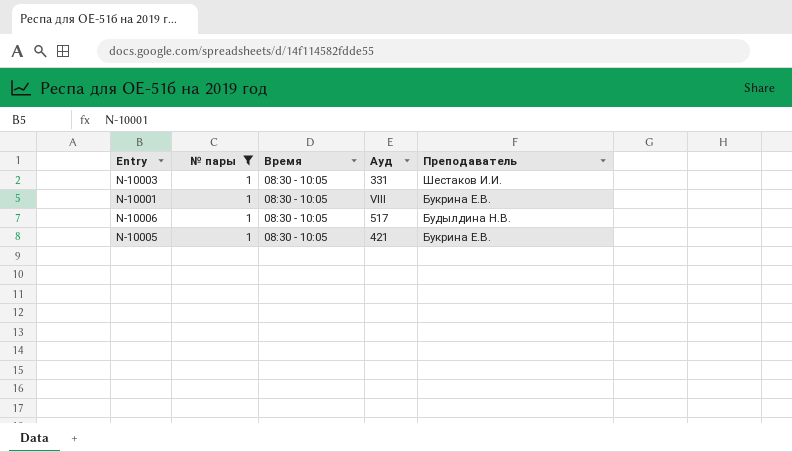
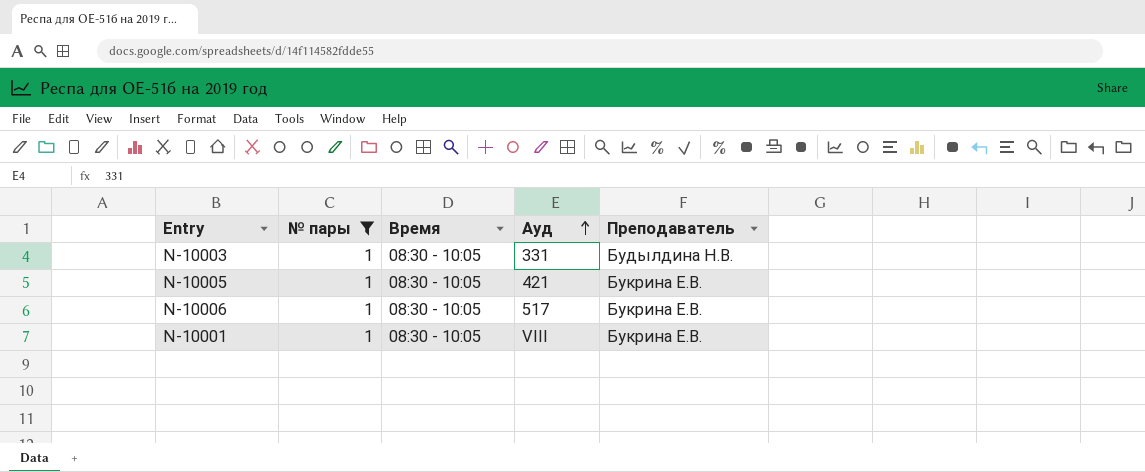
row order: none -> Ауд ascending
N-10003 | Преподаватель: Шестаков И.И. -> Будылдина Н.В.
N-10006 | Преподаватель: Будылдина Н.В. -> Букрина Е.В.

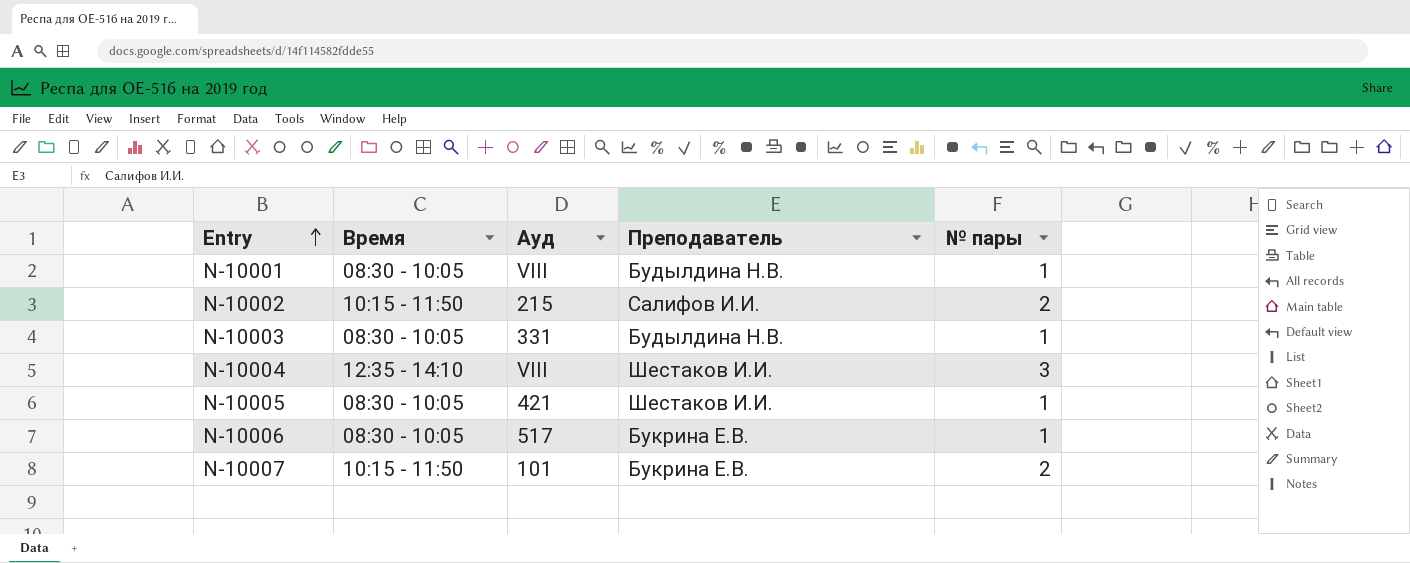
filter: № пары = 1 -> none
row order: Ауд ascending -> Entry ascending
column № пары | position: 2 -> 5
N-10001 | Преподаватель: Букрина Е.В. -> Будылдина Н.В.
N-10005 | Преподаватель: Букрина Е.В. -> Шестаков И.И.

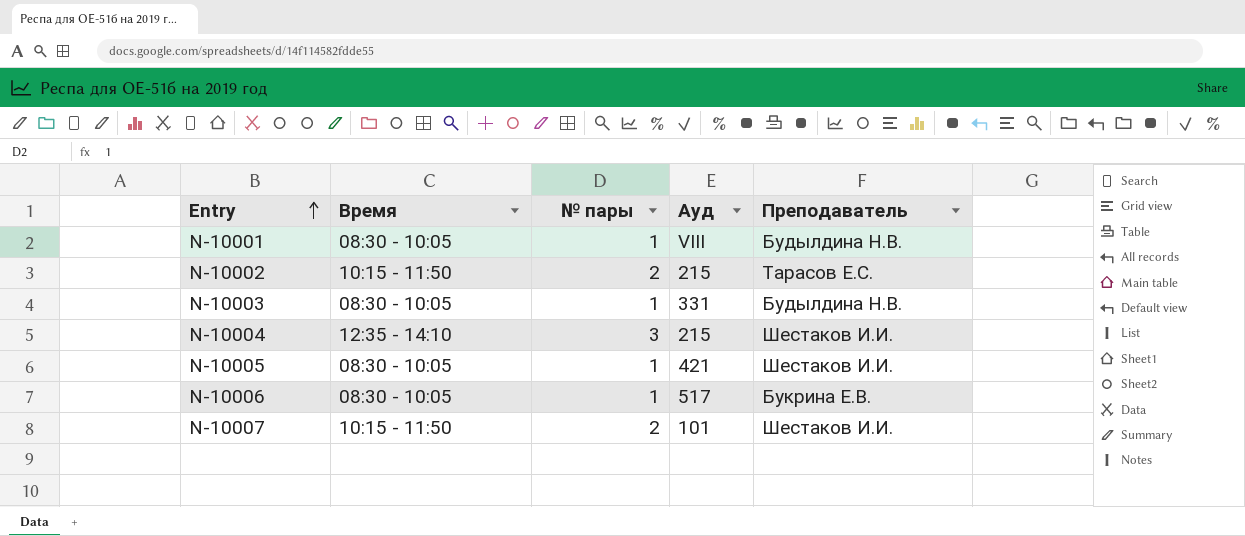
column № пары | position: 5 -> 3
N-10002 | Преподаватель: Салифов И.И. -> Тарасов Е.С.
N-10004 | Ауд: VIII -> 215
N-10007 | Преподаватель: Букрина Е.В. -> Шестаков И.И.

